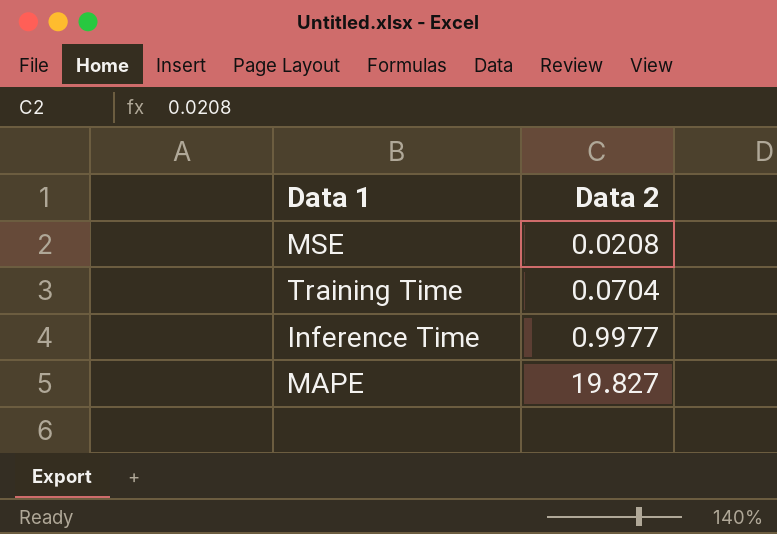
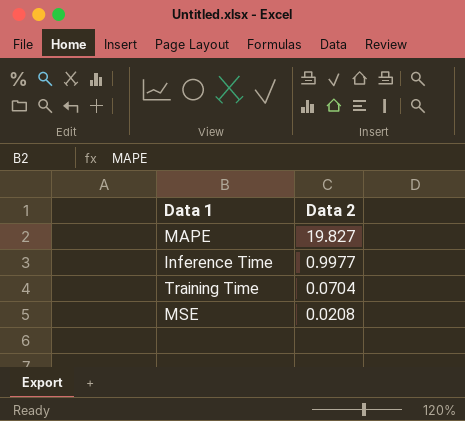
row order: Data 2 ascending -> Data 2 descending

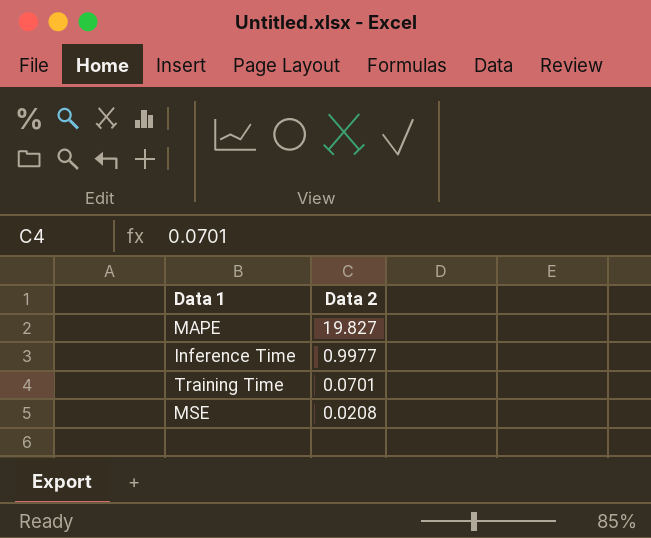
Training Time | Data 2: 0.0704 -> 0.0701

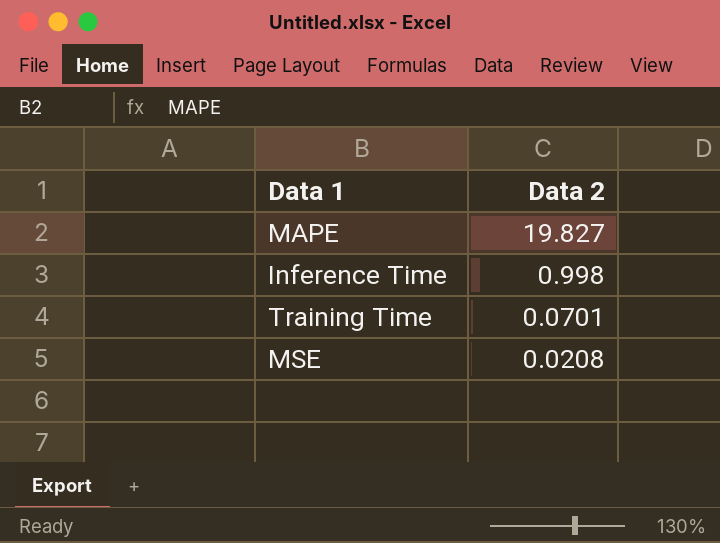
Inference Time | Data 2: 0.9977 -> 0.998

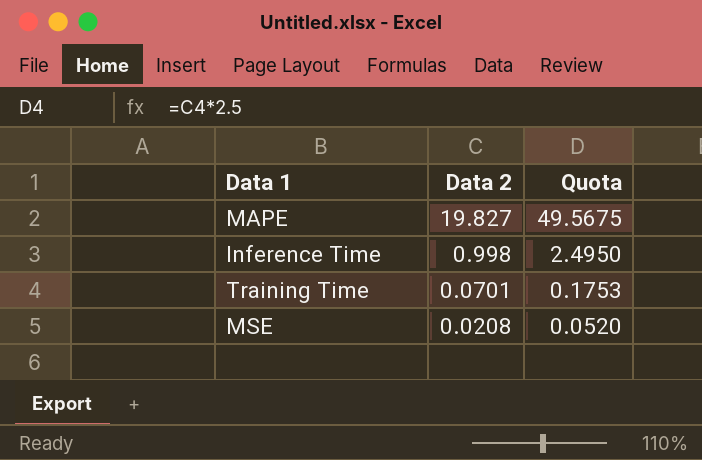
column Quota | formula: none -> [Data 2] * 2.5

